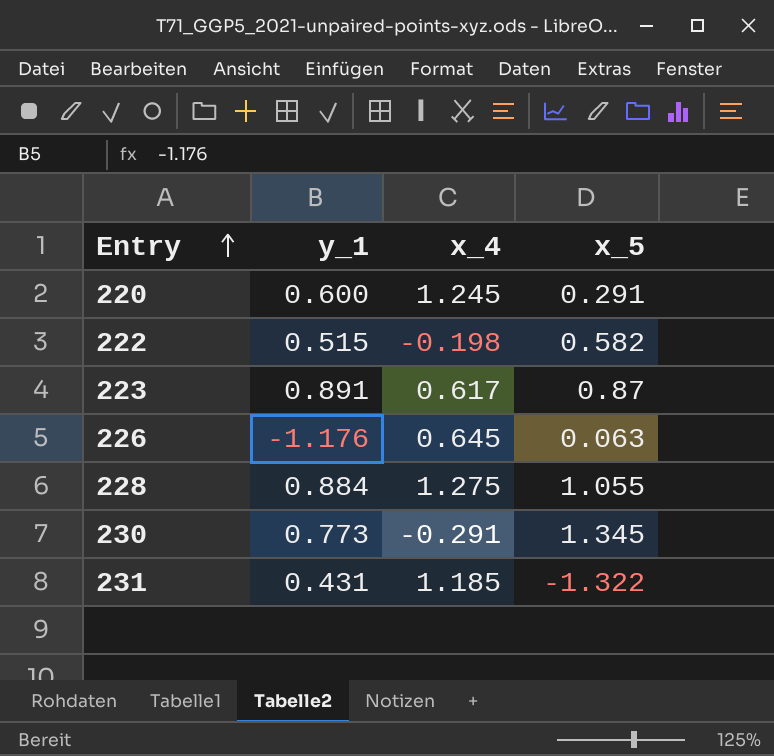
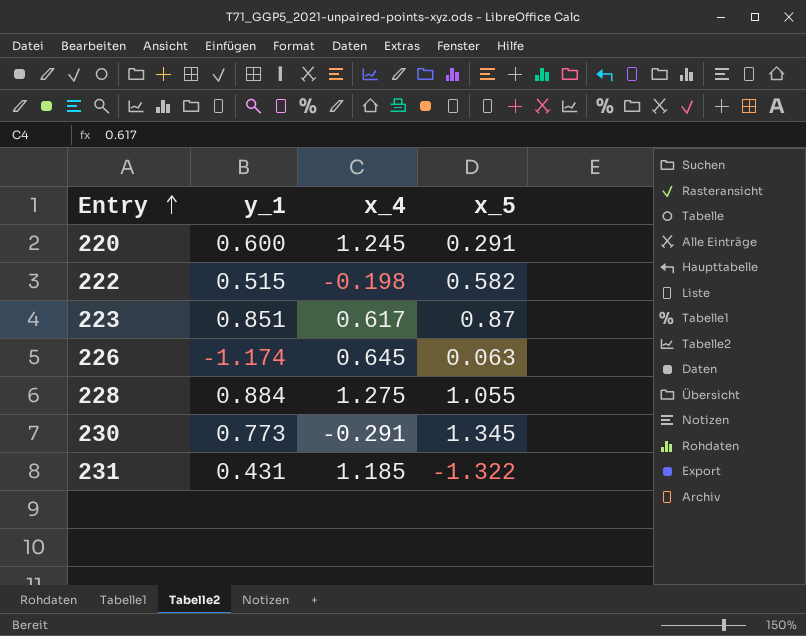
223 | y_1: 0.891 -> 0.851
226 | y_1: -1.176 -> -1.174

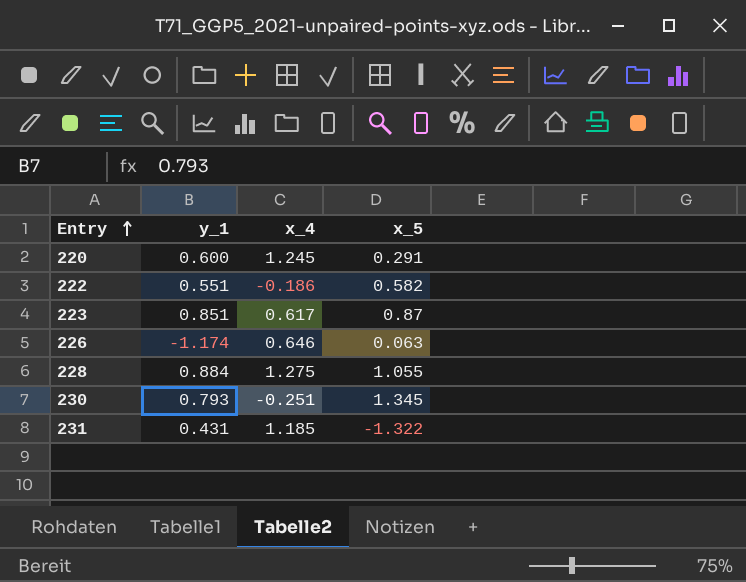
222 | y_1: 0.515 -> 0.551
222 | x_4: -0.198 -> -0.186
226 | x_4: 0.645 -> 0.646
230 | y_1: 0.773 -> 0.793
230 | x_4: -0.291 -> -0.251

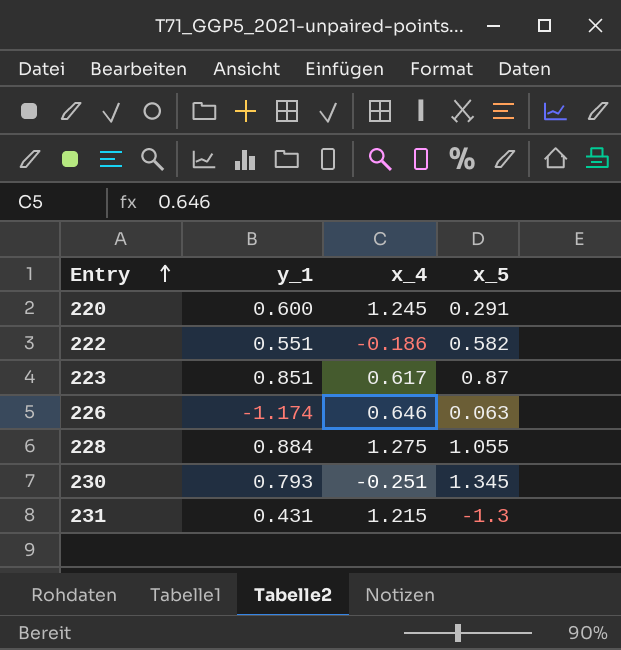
231 | x_4: 1.185 -> 1.215
231 | x_5: -1.322 -> -1.3

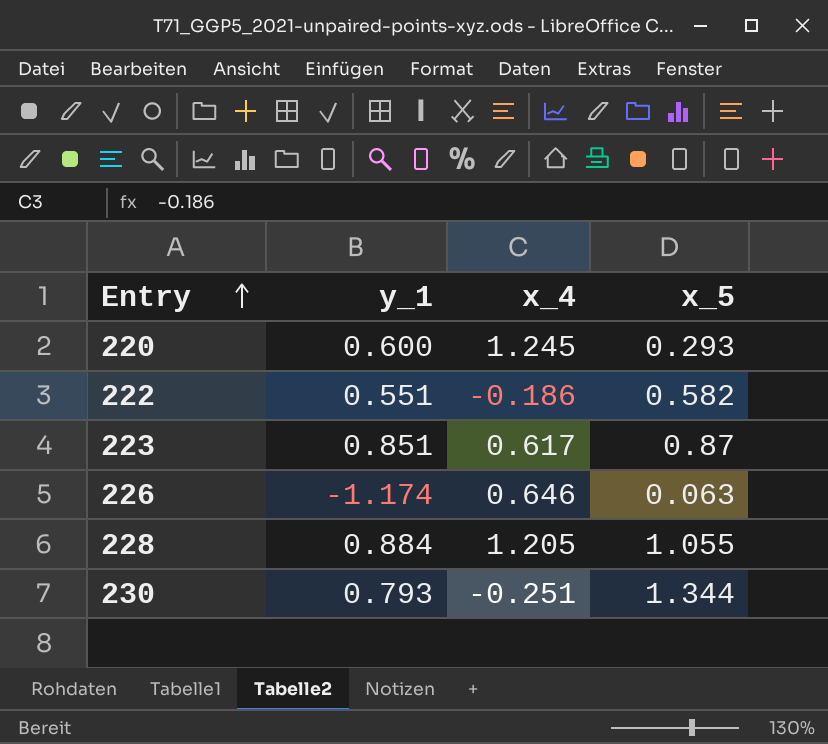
row 231: 0.431 | 1.215 | -1.3 -> none
220 | x_5: 0.291 -> 0.293
228 | x_4: 1.275 -> 1.205
230 | x_5: 1.345 -> 1.344

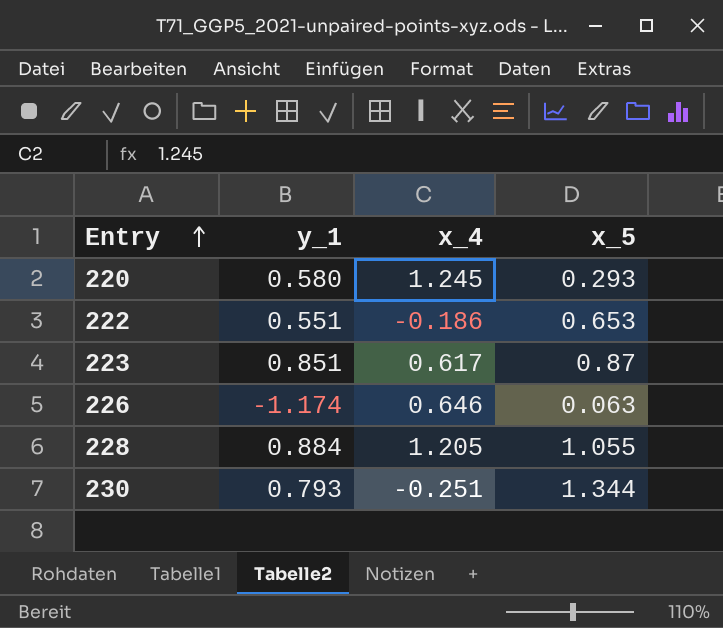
220 | y_1: 0.600 -> 0.580
222 | x_5: 0.582 -> 0.653

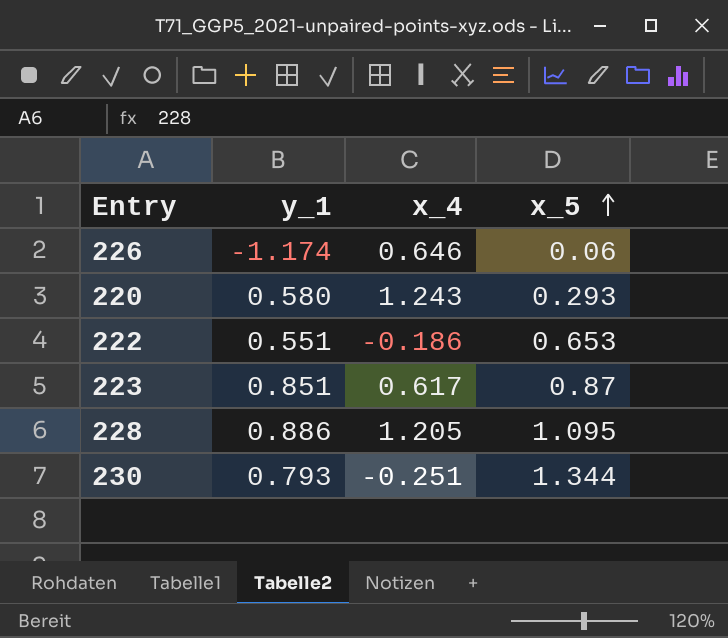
row order: Entry ascending -> x_5 ascending
226 | x_5: 0.063 -> 0.06
220 | x_4: 1.245 -> 1.243
228 | y_1: 0.884 -> 0.886
228 | x_5: 1.055 -> 1.095

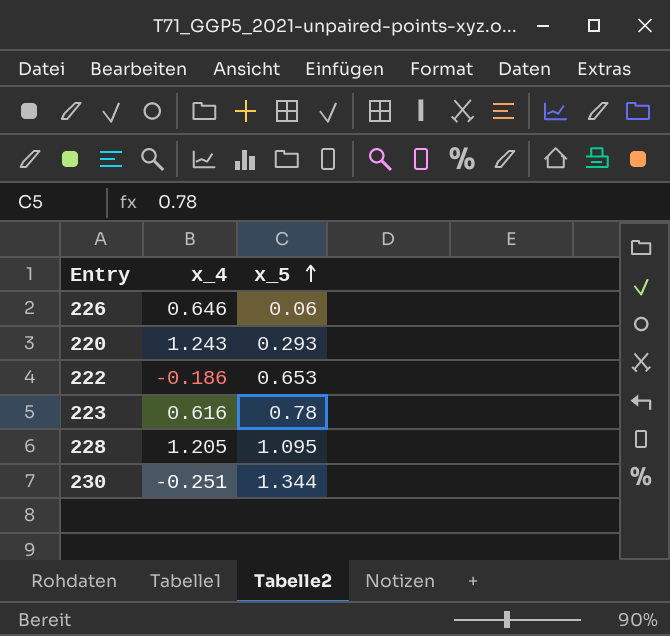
column y_1 | position: 2 -> none
223 | x_4: 0.617 -> 0.616
223 | x_5: 0.87 -> 0.78

